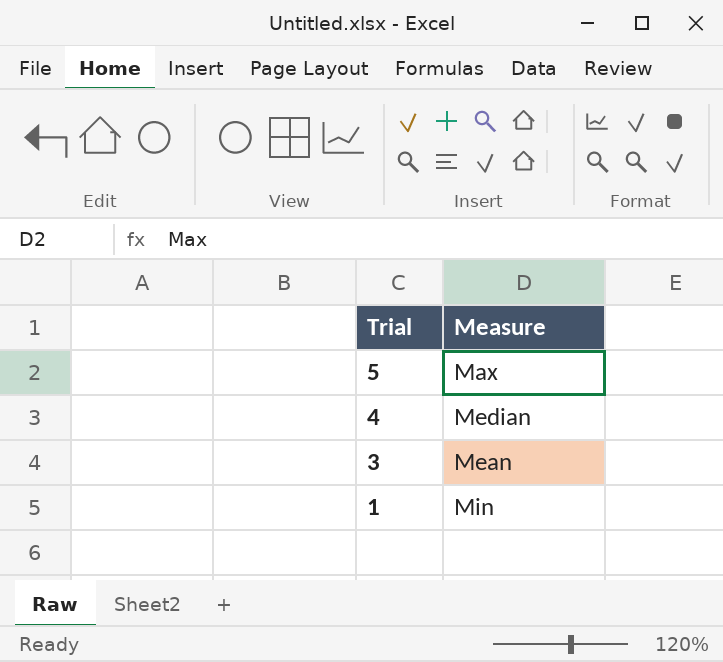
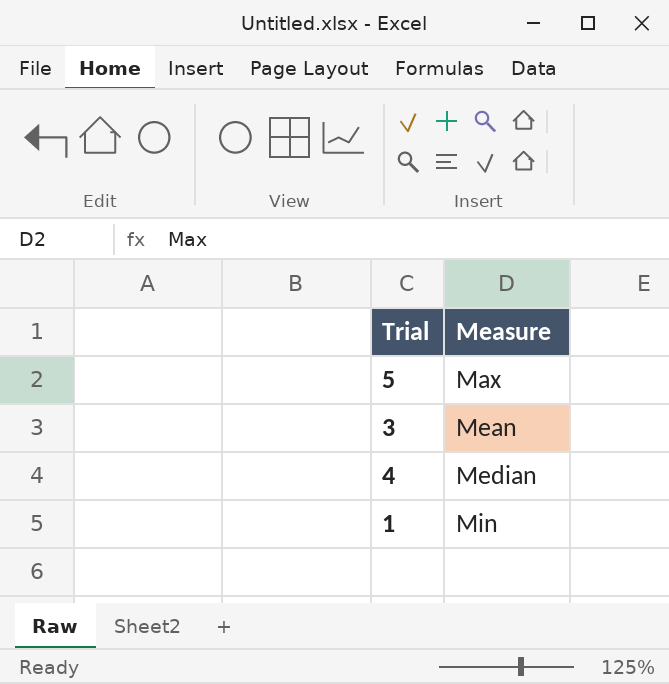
row order: Trial descending -> Measure ascending

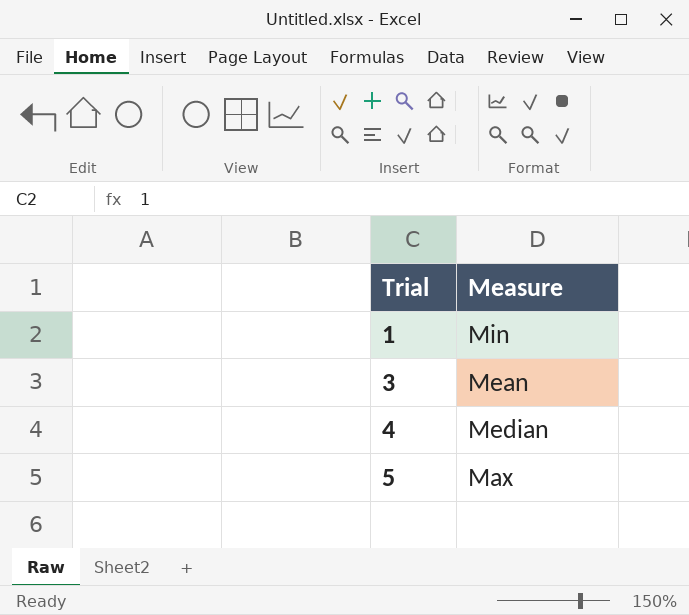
row order: Measure ascending -> Trial ascending

